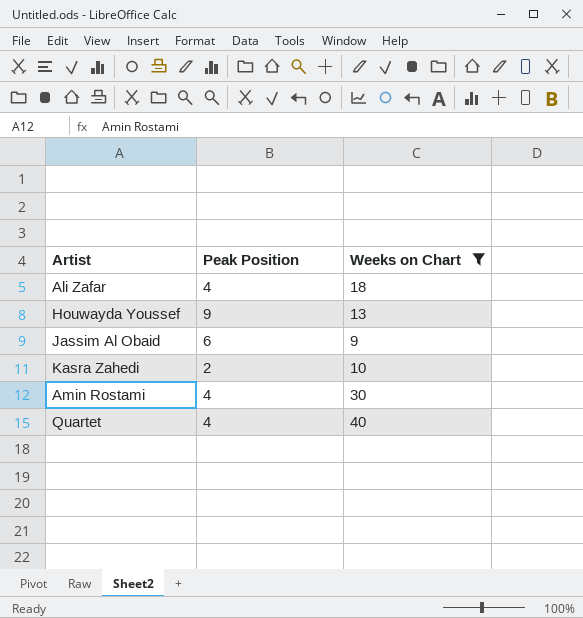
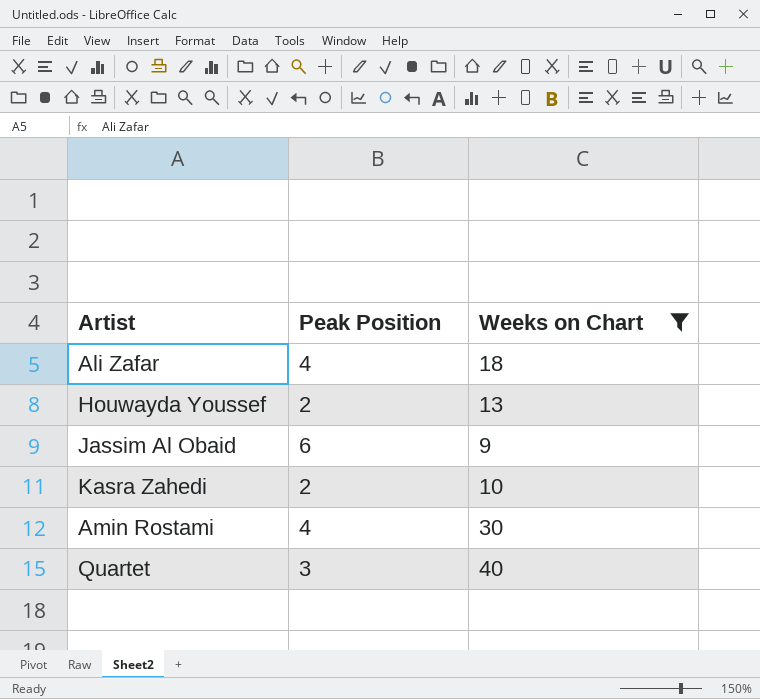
Houwayda Youssef | Peak Position: 9 -> 2
Quartet | Peak Position: 4 -> 3

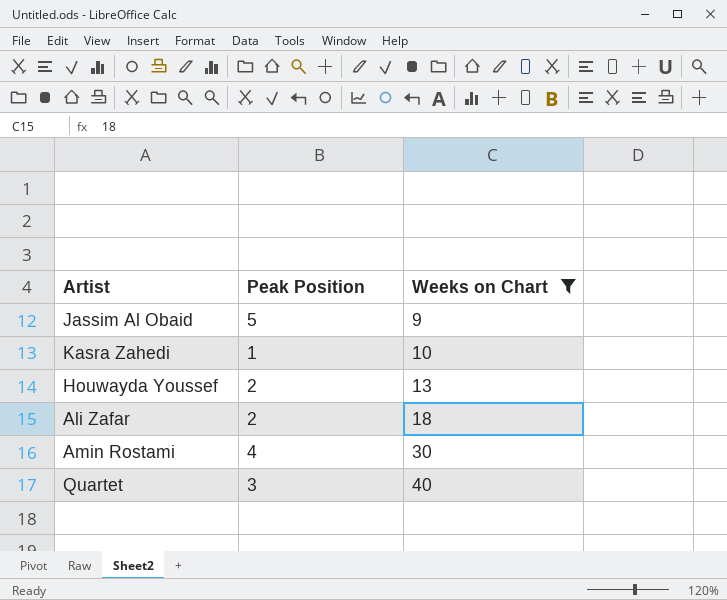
row order: none -> Weeks on Chart ascending
Jassim Al Obaid | Peak Position: 6 -> 5
Kasra Zahedi | Peak Position: 2 -> 1
Ali Zafar | Peak Position: 4 -> 2

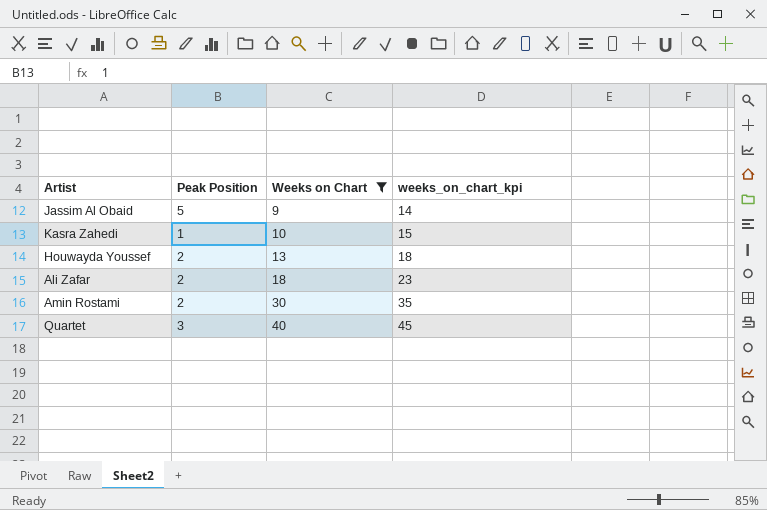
column weeks_on_chart_kpi | formula: none -> [Weeks on Chart] + 5
Amin Rostami | Peak Position: 4 -> 2

